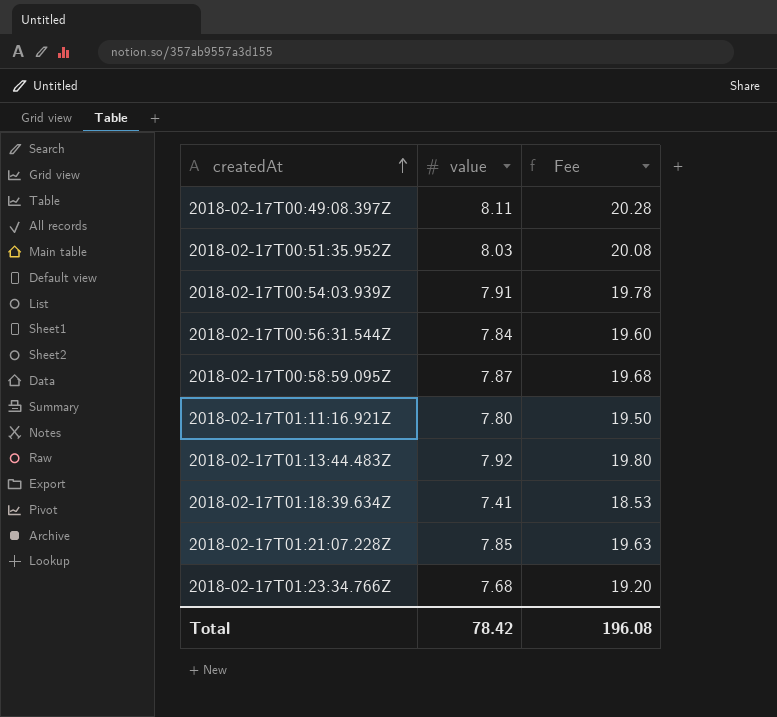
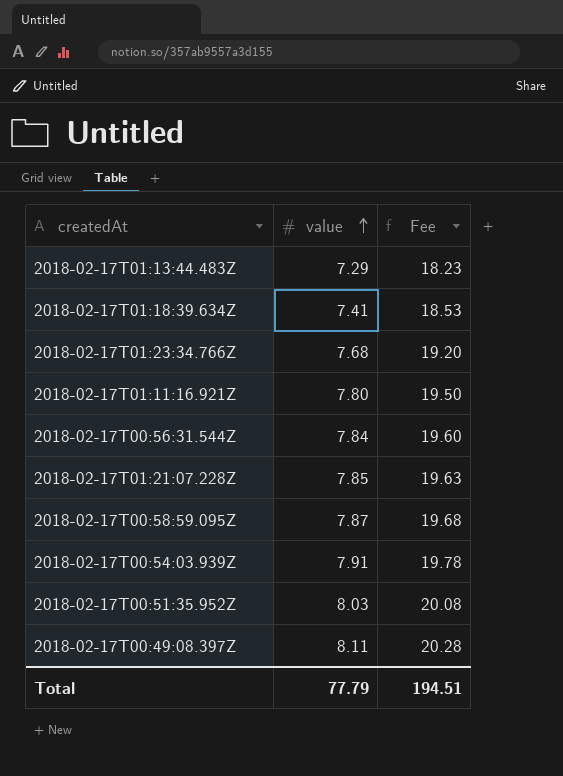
row order: createdAt ascending -> value ascending
2018-02-17T01:13:44.483Z | value: 7.92 -> 7.29
2018-02-17T01:13:44.483Z | Fee: 19.80 -> 18.23
Total | value: 78.42 -> 77.79
Total | Fee: 196.08 -> 194.51

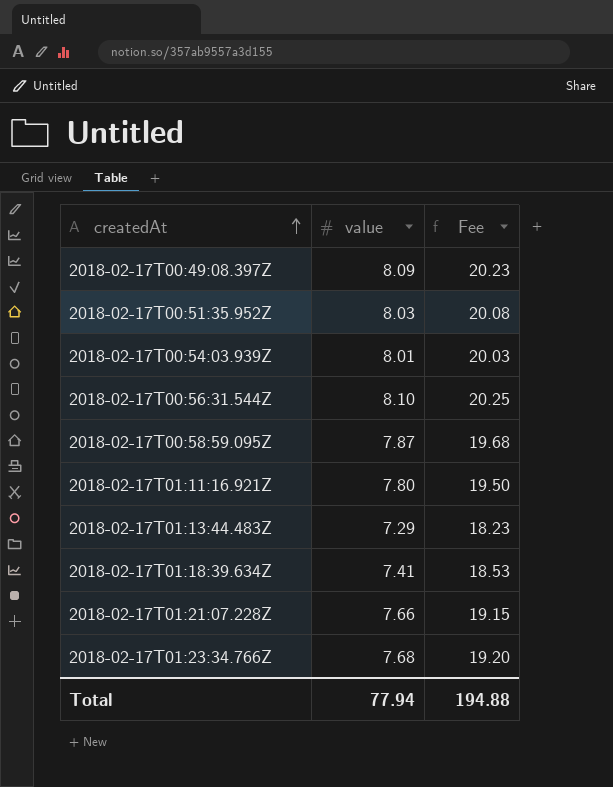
row order: value ascending -> createdAt ascending
2018-02-17T00:49:08.397Z | value: 8.11 -> 8.09
2018-02-17T00:49:08.397Z | Fee: 20.28 -> 20.23
2018-02-17T00:54:03.939Z | value: 7.91 -> 8.01
2018-02-17T00:54:03.939Z | Fee: 19.78 -> 20.03
2018-02-17T00:56:31.544Z | value: 7.84 -> 8.10
2018-02-17T00:56:31.544Z | Fee: 19.60 -> 20.25
2018-02-17T01:21:07.228Z | value: 7.85 -> 7.66
2018-02-17T01:21:07.228Z | Fee: 19.63 -> 19.15
Total | value: 77.79 -> 77.94
Total | Fee: 194.51 -> 194.88

